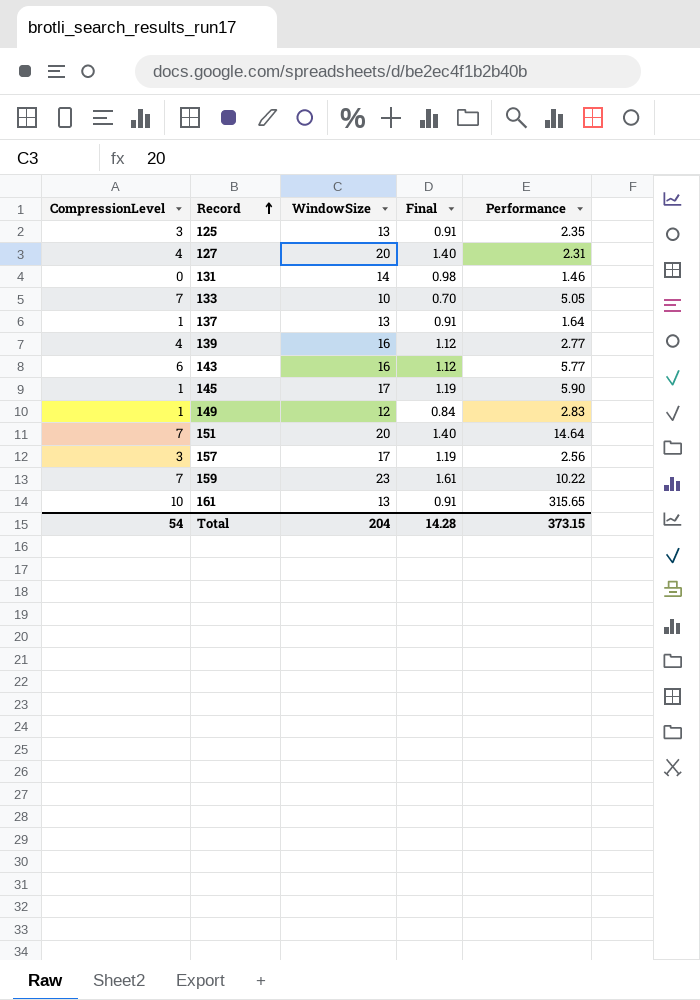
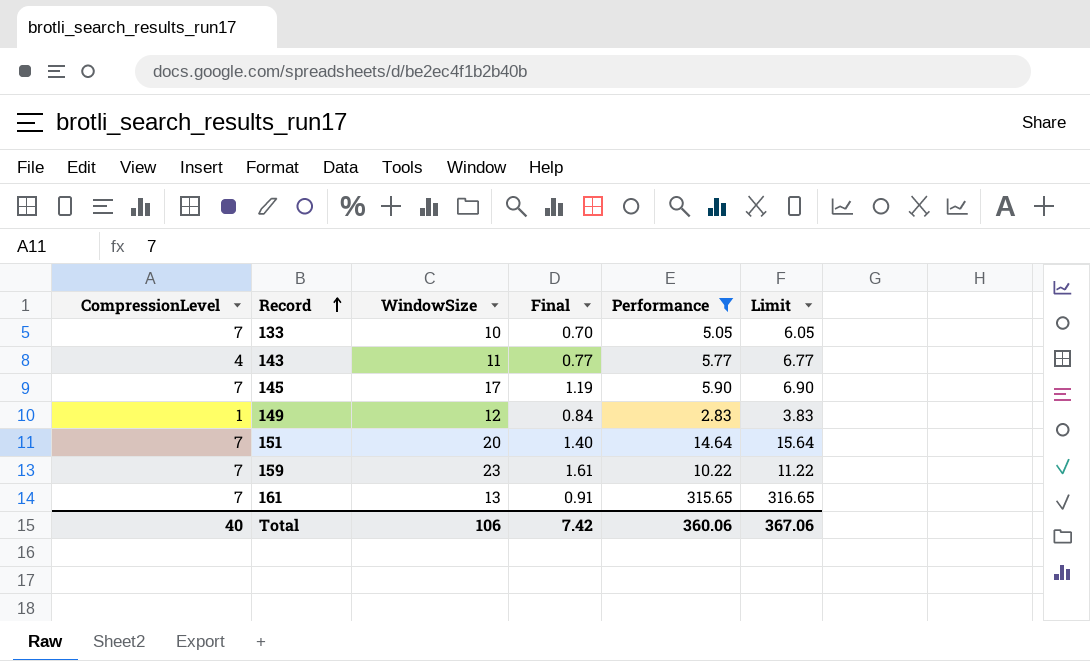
filter: none -> Performance >= 2.83
column Limit | formula: none -> [Performance] + 1
143 | CompressionLevel: 6 -> 4
143 | WindowSize: 16 -> 11
143 | Final: 1.12 -> 0.77
145 | CompressionLevel: 1 -> 7
161 | CompressionLevel: 10 -> 7
Total | CompressionLevel: 54 -> 40
Total | WindowSize: 204 -> 106
Total | Final: 14.28 -> 7.42
Total | Performance: 373.15 -> 360.06

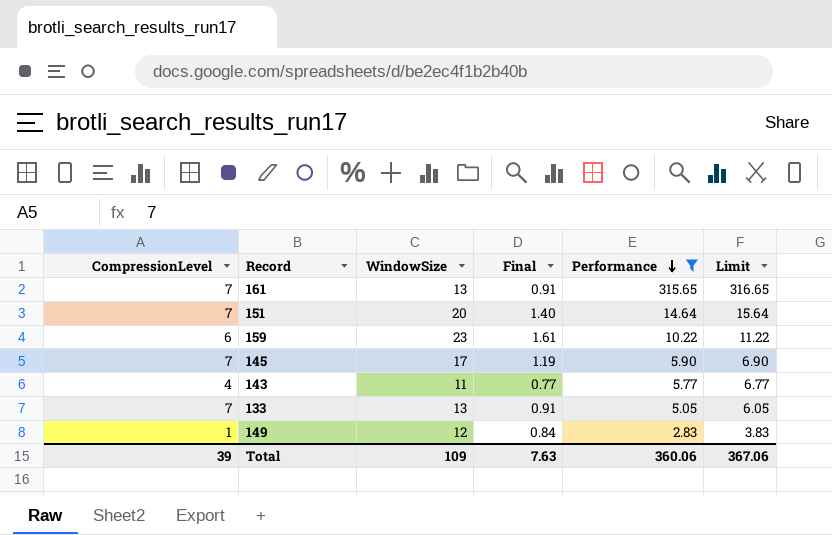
row order: Record ascending -> Performance descending
159 | CompressionLevel: 7 -> 6
133 | WindowSize: 10 -> 13
133 | Final: 0.70 -> 0.91
Total | CompressionLevel: 40 -> 39
Total | WindowSize: 106 -> 109
Total | Final: 7.42 -> 7.63

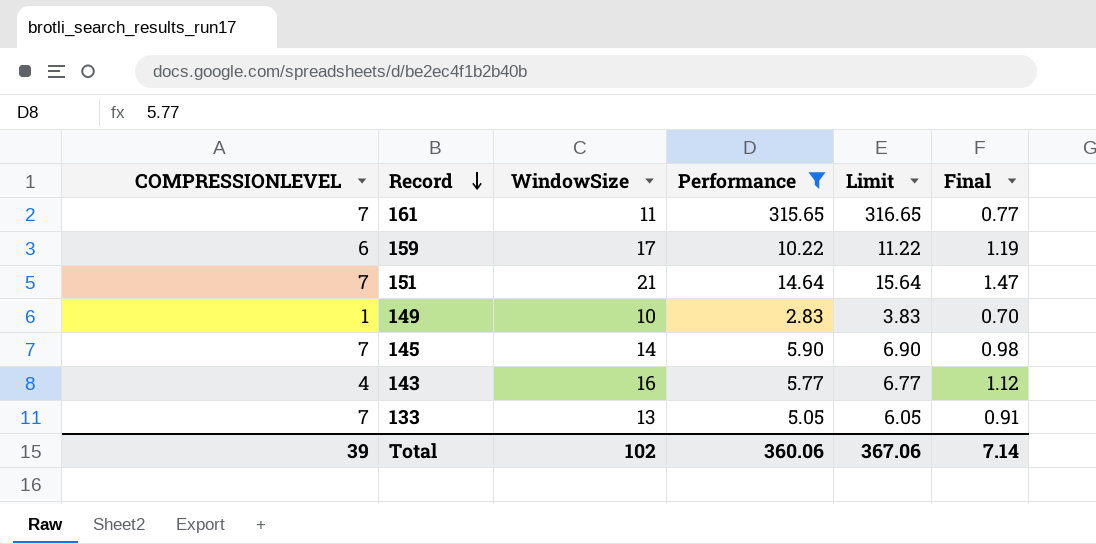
row order: Performance descending -> Record descending
column name: CompressionLevel -> COMPRESSIONLEVEL
column Final | position: 4 -> 6
161 | WindowSize: 13 -> 11
161 | Final: 0.91 -> 0.77
159 | WindowSize: 23 -> 17
159 | Final: 1.61 -> 1.19
151 | WindowSize: 20 -> 21
151 | Final: 1.40 -> 1.47
149 | WindowSize: 12 -> 10
149 | Final: 0.84 -> 0.70
145 | WindowSize: 17 -> 14
145 | Final: 1.19 -> 0.98
143 | WindowSize: 11 -> 16
143 | Final: 0.77 -> 1.12
Total | WindowSize: 109 -> 102
Total | Final: 7.63 -> 7.14

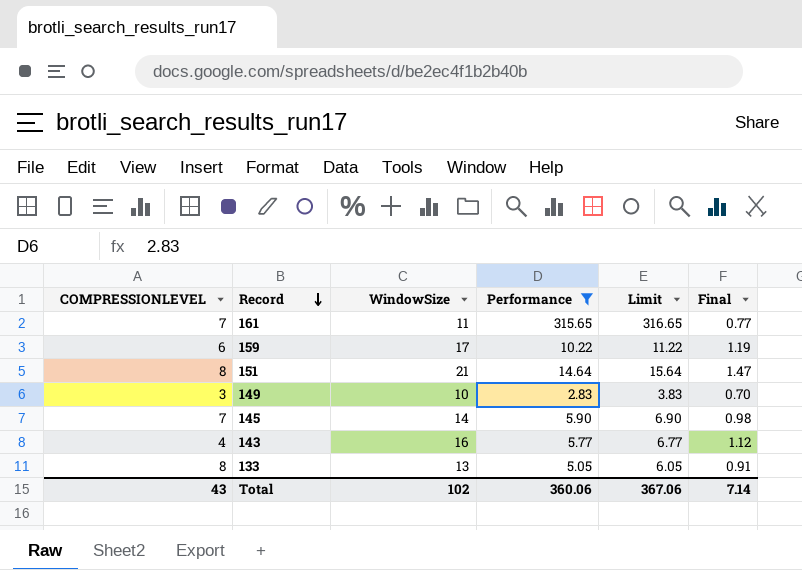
151 | COMPRESSIONLEVEL: 7 -> 8
149 | COMPRESSIONLEVEL: 1 -> 3
133 | COMPRESSIONLEVEL: 7 -> 8
Total | COMPRESSIONLEVEL: 39 -> 43

